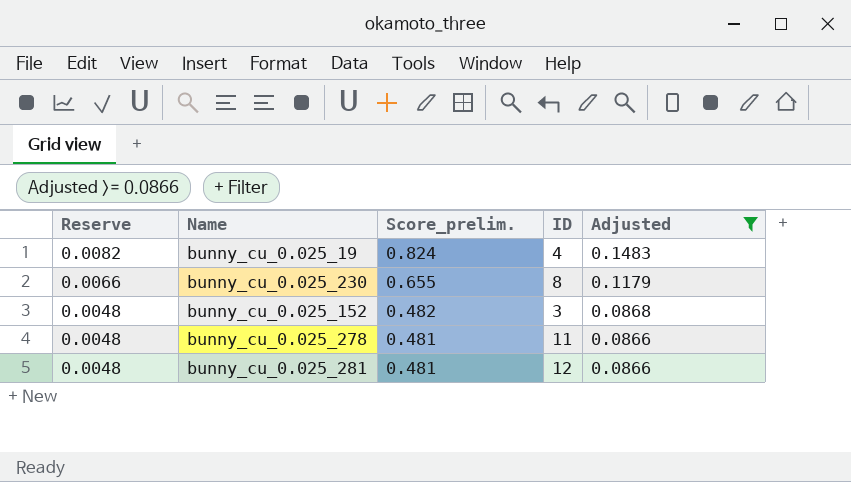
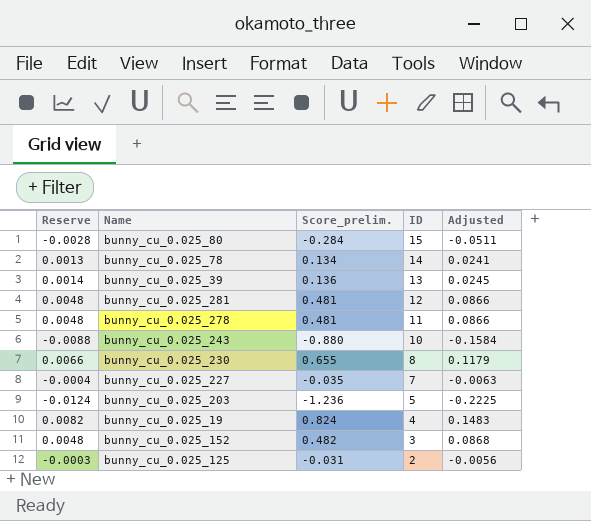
filter: Adjusted >= 0.0866 -> none
row order: Reserve descending -> ID descending

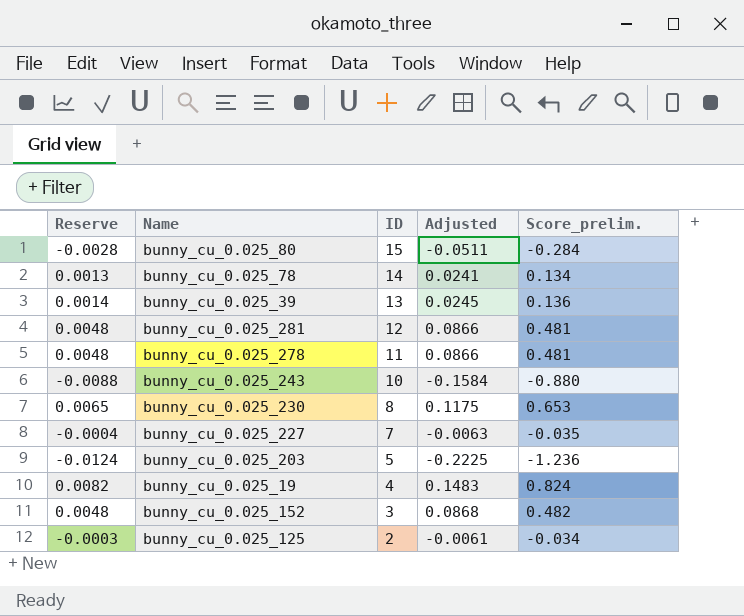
column Score_prelim. | position: 3 -> 5
bunny_cu_0.025_230 | Reserve: 0.0066 -> 0.0065
bunny_cu_0.025_230 | Adjusted: 0.1179 -> 0.1175
bunny_cu_0.025_230 | Score_prelim.: 0.655 -> 0.653
bunny_cu_0.025_125 | Adjusted: -0.0056 -> -0.0061
bunny_cu_0.025_125 | Score_prelim.: -0.031 -> -0.034

